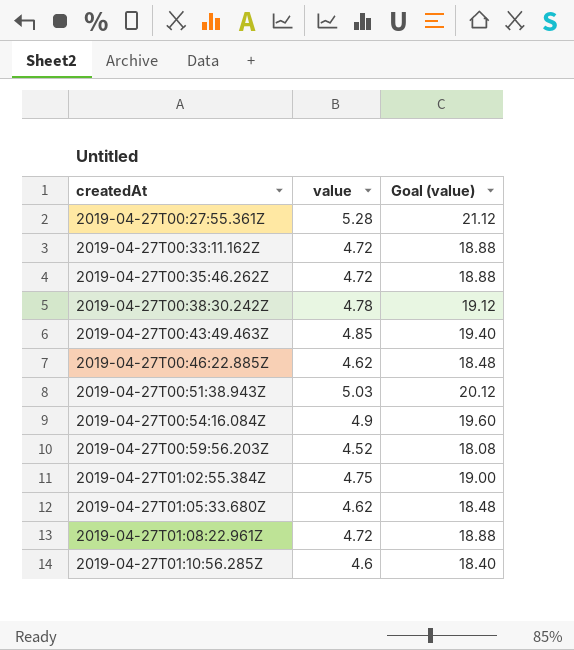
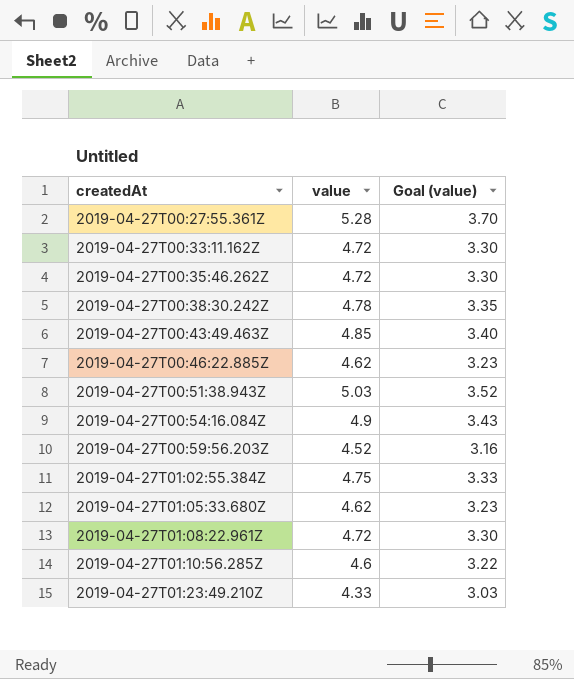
column Goal (value) | formula: [value] * 4 -> [value] * 0.7
row 2019-04-27T01:23:49.210Z: none -> 4.33 | 3.03

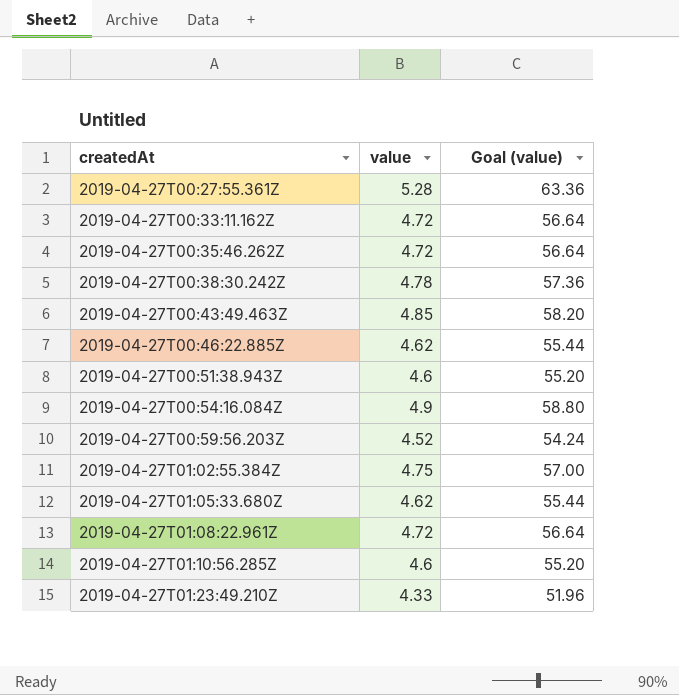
column Goal (value) | formula: [value] * 0.7 -> [value] * 12
2019-04-27T00:51:38.943Z | value: 5.03 -> 4.6

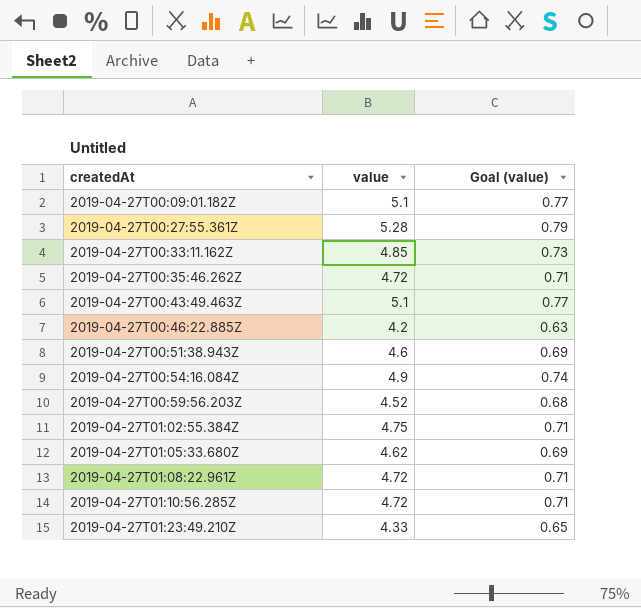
column Goal (value) | formula: [value] * 12 -> [value] * 0.15
row 2019-04-27T00:38:30.242Z: 4.78 | 57.36 -> none
row 2019-04-27T00:09:01.182Z: none -> 5.1 | 0.77
2019-04-27T00:33:11.162Z | value: 4.72 -> 4.85
2019-04-27T00:43:49.463Z | value: 4.85 -> 5.1
2019-04-27T00:46:22.885Z | value: 4.62 -> 4.2
2019-04-27T01:10:56.285Z | value: 4.6 -> 4.72

